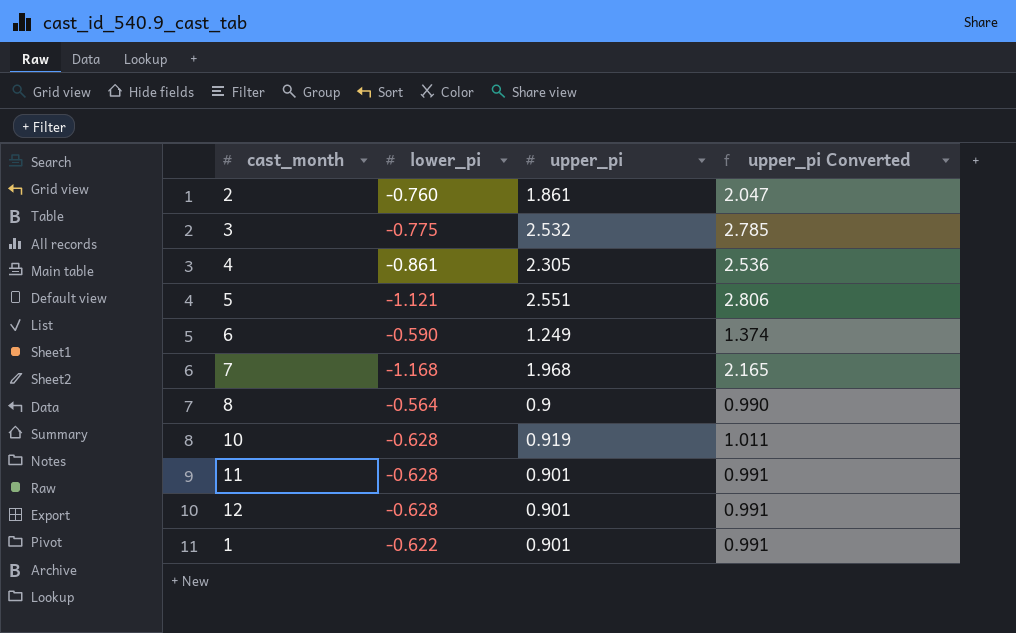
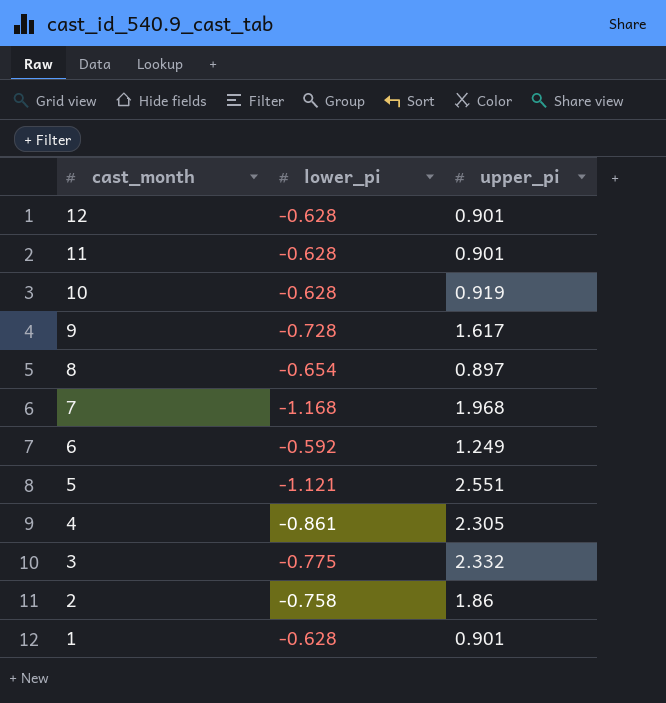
row order: none -> cast_month descending
column upper_pi Converted | formula: [upper_pi] * 1.1 -> none
row 9: none -> -0.728 | 1.617
8 | lower_pi: -0.564 -> -0.654
8 | upper_pi: 0.9 -> 0.897
6 | lower_pi: -0.590 -> -0.592
3 | upper_pi: 2.532 -> 2.332
2 | lower_pi: -0.760 -> -0.758
2 | upper_pi: 1.861 -> 1.86
1 | lower_pi: -0.622 -> -0.628

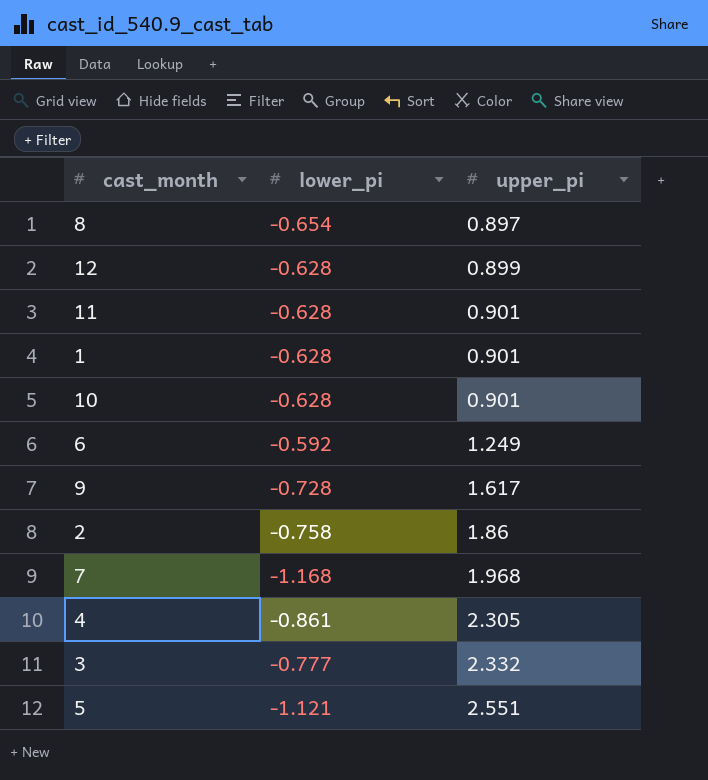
row order: cast_month descending -> upper_pi ascending
12 | upper_pi: 0.901 -> 0.899
10 | upper_pi: 0.919 -> 0.901
3 | lower_pi: -0.775 -> -0.777

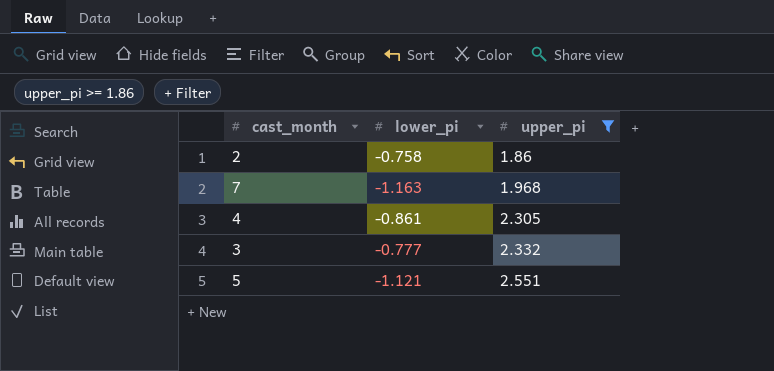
filter: none -> upper_pi >= 1.86
7 | lower_pi: -1.168 -> -1.163

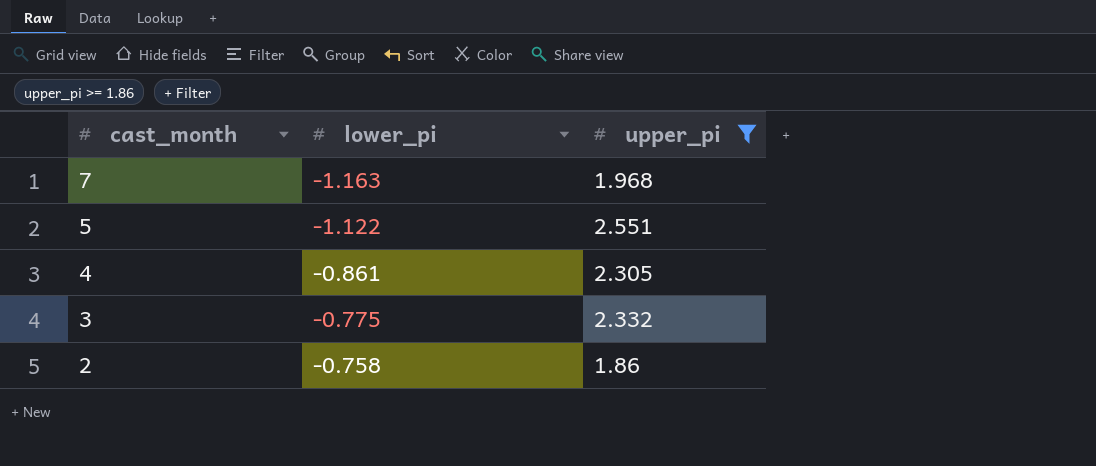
row order: upper_pi ascending -> cast_month descending
5 | lower_pi: -1.121 -> -1.122
3 | lower_pi: -0.777 -> -0.775

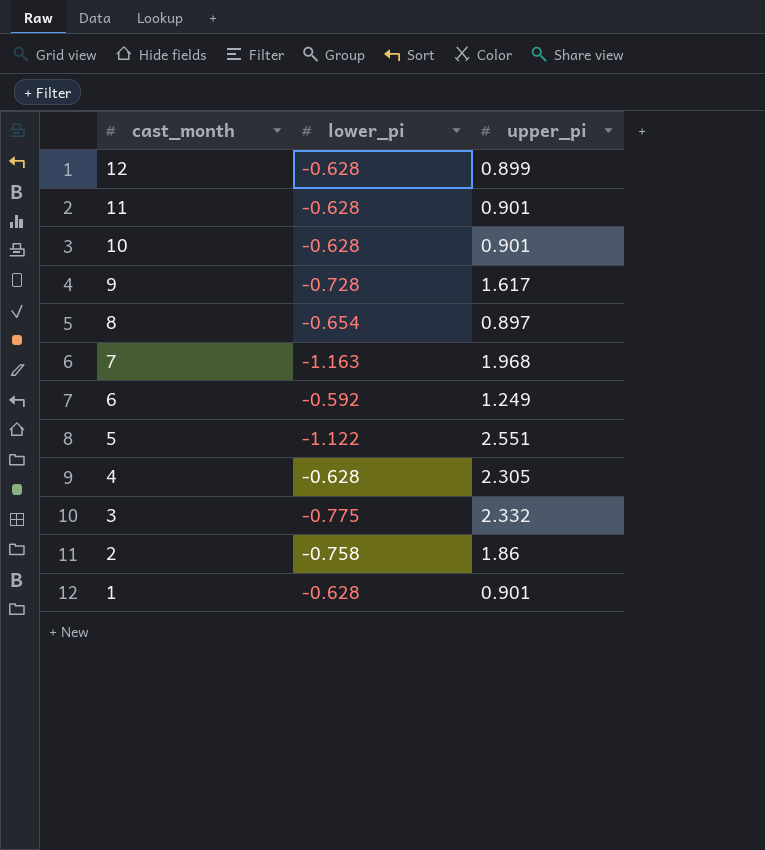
filter: upper_pi >= 1.86 -> none
4 | lower_pi: -0.861 -> -0.628

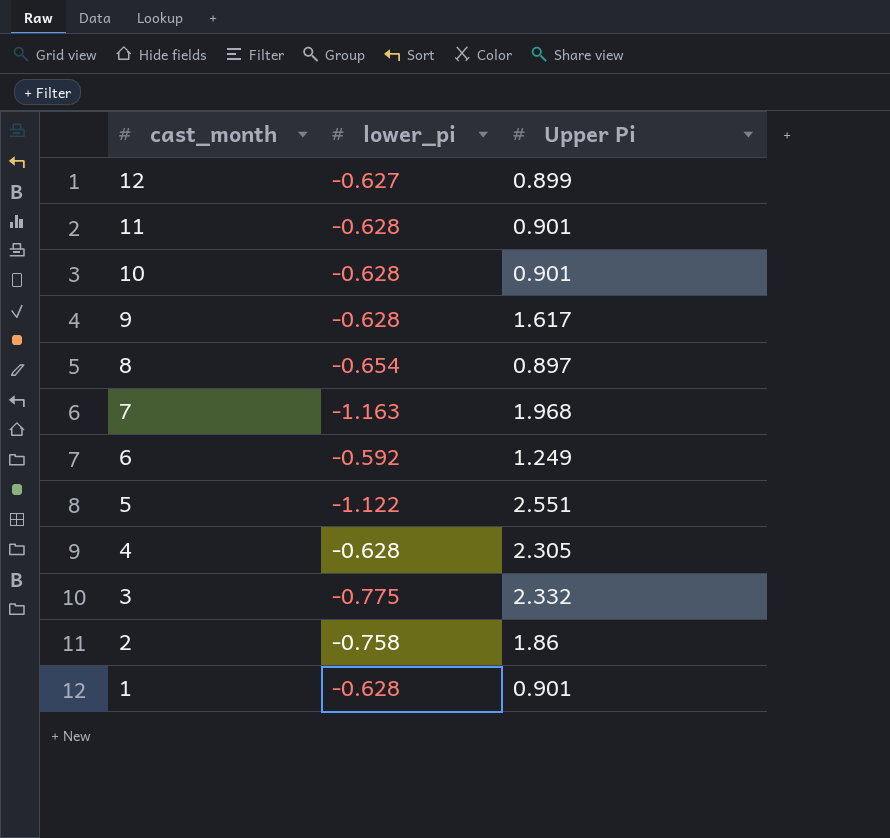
column name: upper_pi -> Upper Pi
12 | lower_pi: -0.628 -> -0.627
9 | lower_pi: -0.728 -> -0.628

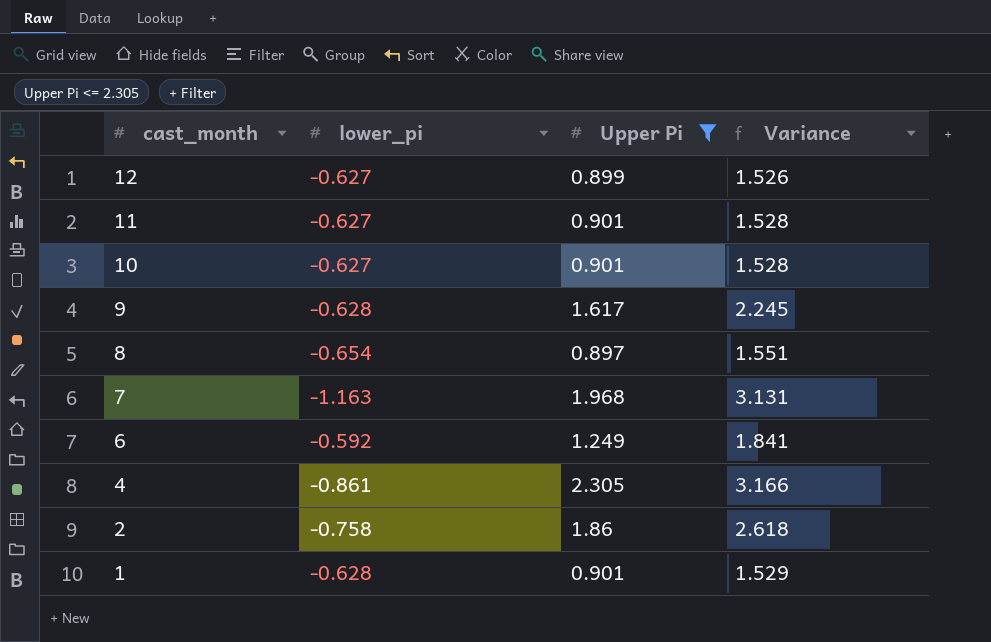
filter: none -> Upper Pi <= 2.305
column Variance | formula: none -> [Upper Pi] - [lower_pi]
11 | lower_pi: -0.628 -> -0.627
10 | lower_pi: -0.628 -> -0.627
4 | lower_pi: -0.628 -> -0.861

